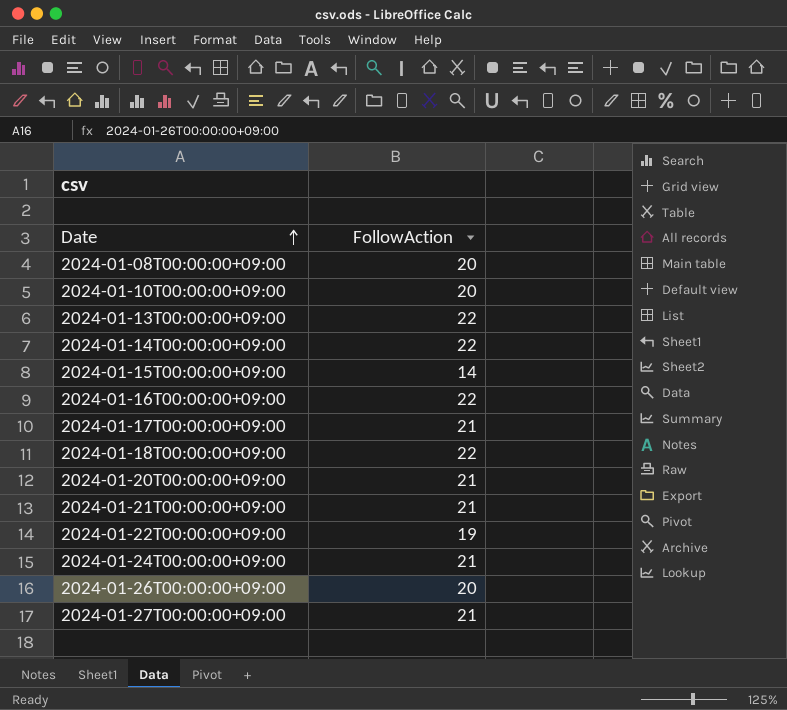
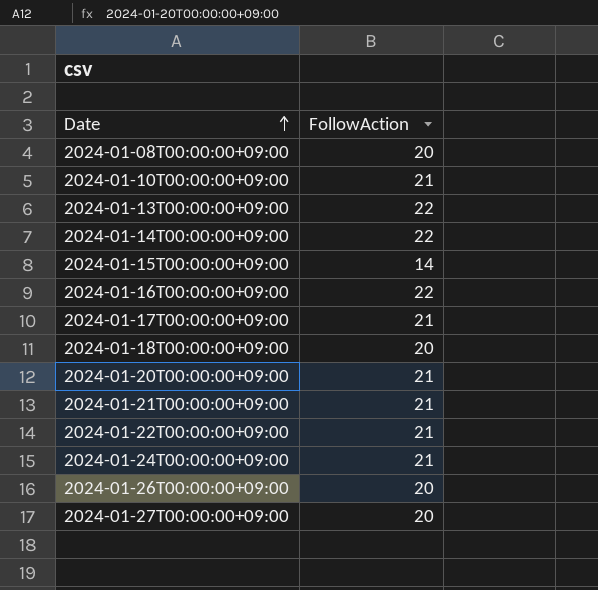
2024-01-10T00:00:00+09:00 | FollowAction: 20 -> 21
2024-01-18T00:00:00+09:00 | FollowAction: 22 -> 20
2024-01-22T00:00:00+09:00 | FollowAction: 19 -> 21
2024-01-27T00:00:00+09:00 | FollowAction: 21 -> 20

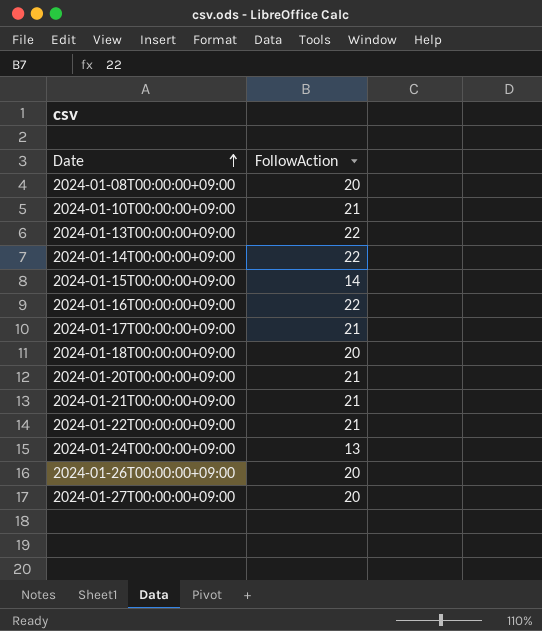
2024-01-24T00:00:00+09:00 | FollowAction: 21 -> 13

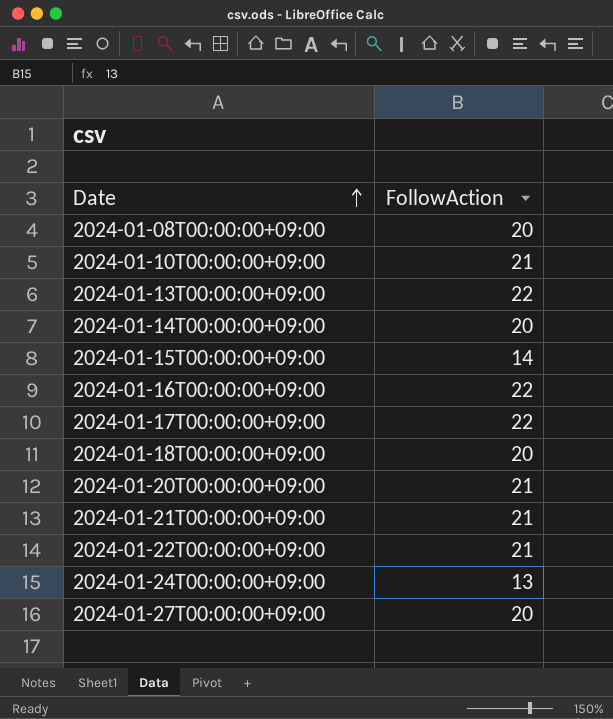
row 2024-01-26T00:00:00+09:00: 20 -> none
2024-01-14T00:00:00+09:00 | FollowAction: 22 -> 20
2024-01-17T00:00:00+09:00 | FollowAction: 21 -> 22

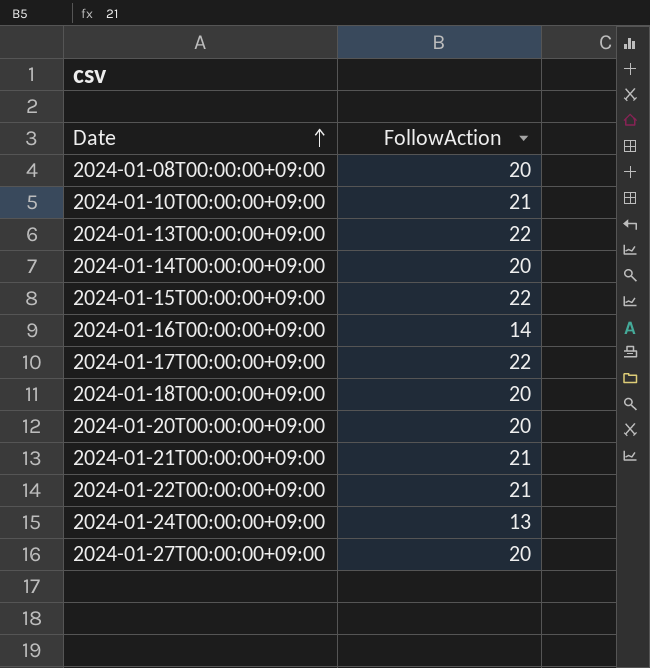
2024-01-15T00:00:00+09:00 | FollowAction: 14 -> 22
2024-01-16T00:00:00+09:00 | FollowAction: 22 -> 14
2024-01-20T00:00:00+09:00 | FollowAction: 21 -> 20

